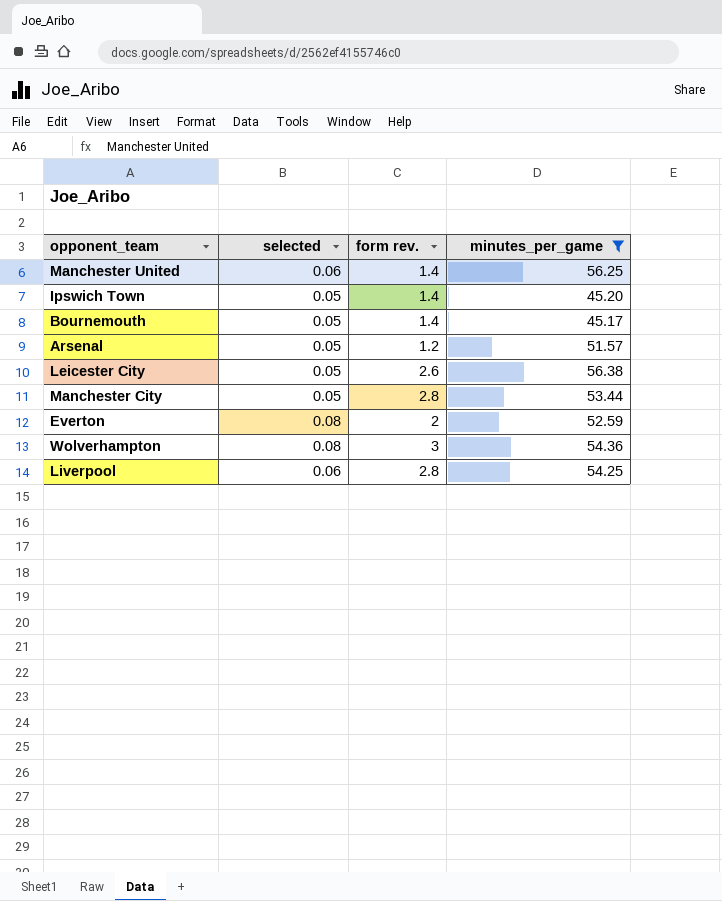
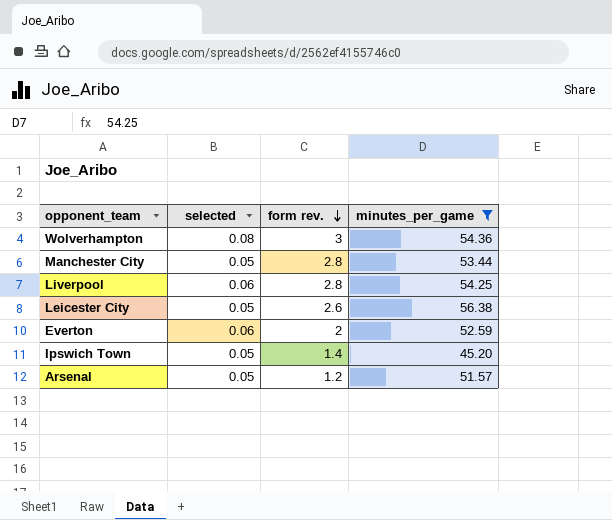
row order: none -> form rev. descending
row Manchester United: 0.06 | 1.4 | 56.25 -> none
row Bournemouth: 0.05 | 1.4 | 45.17 -> none
Everton | selected: 0.08 -> 0.06

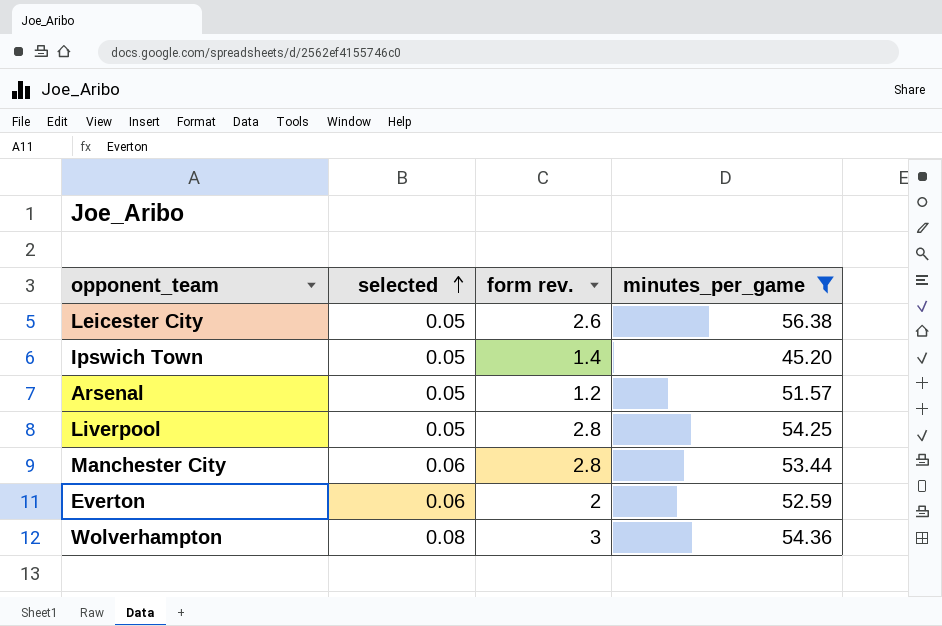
row order: form rev. descending -> selected ascending
Liverpool | selected: 0.06 -> 0.05
Manchester City | selected: 0.05 -> 0.06

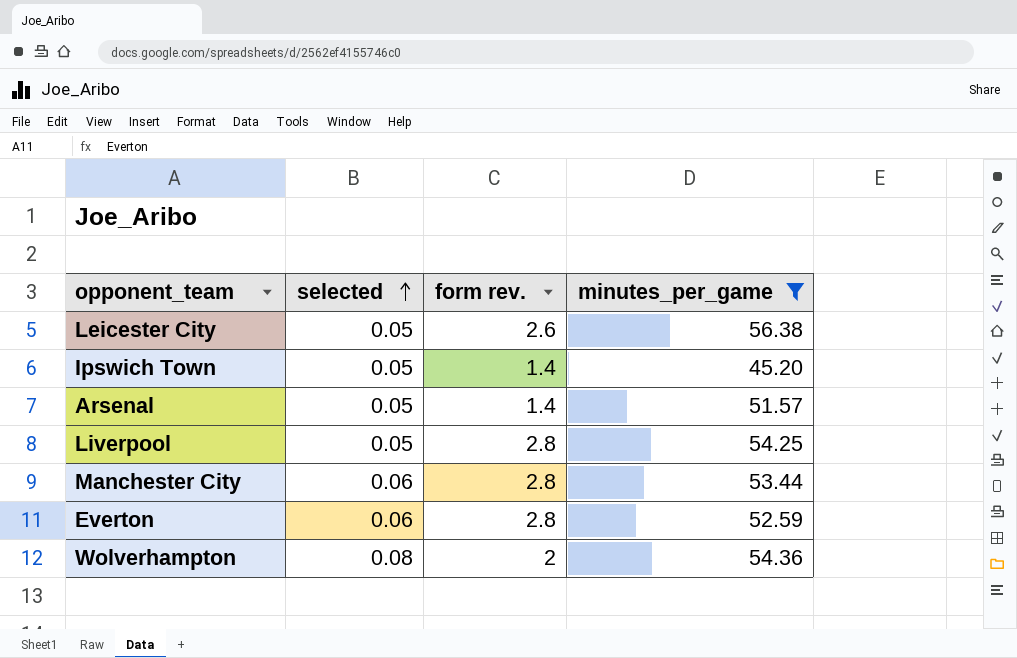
Arsenal | form rev.: 1.2 -> 1.4
Everton | form rev.: 2 -> 2.8
Wolverhampton | form rev.: 3 -> 2

